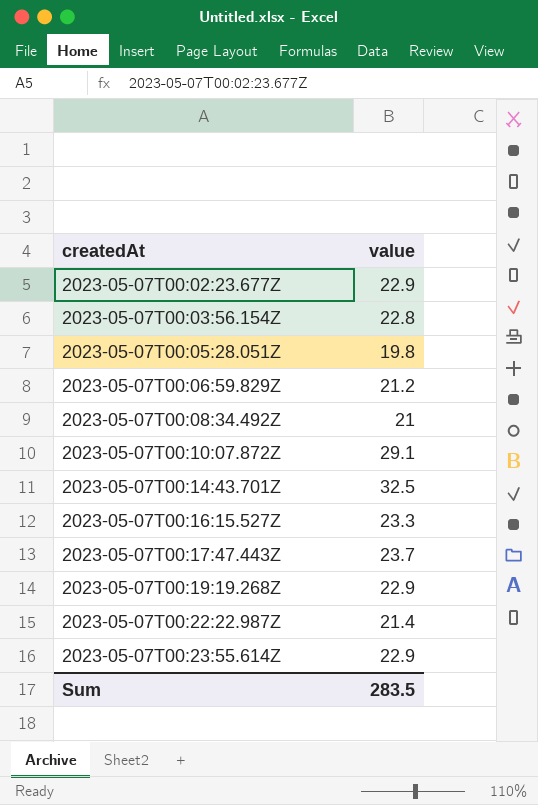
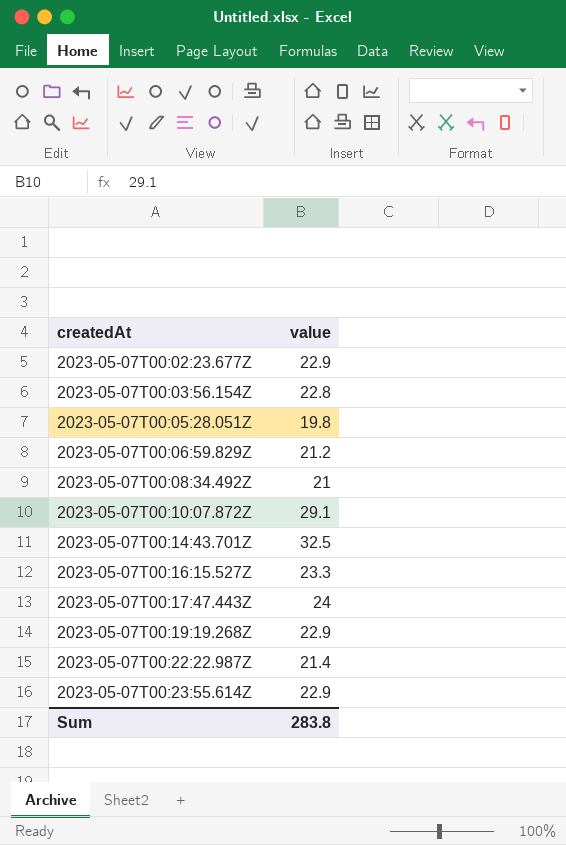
2023-05-07T00:17:47.443Z | value: 23.7 -> 24
Sum | value: 283.5 -> 283.8

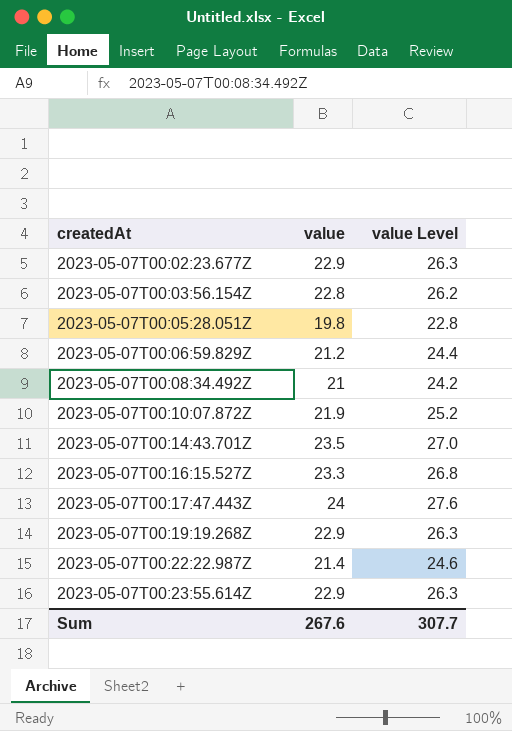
column value Level | formula: none -> [value] * 1.15
2023-05-07T00:10:07.872Z | value: 29.1 -> 21.9
2023-05-07T00:14:43.701Z | value: 32.5 -> 23.5
Sum | value: 283.8 -> 267.6

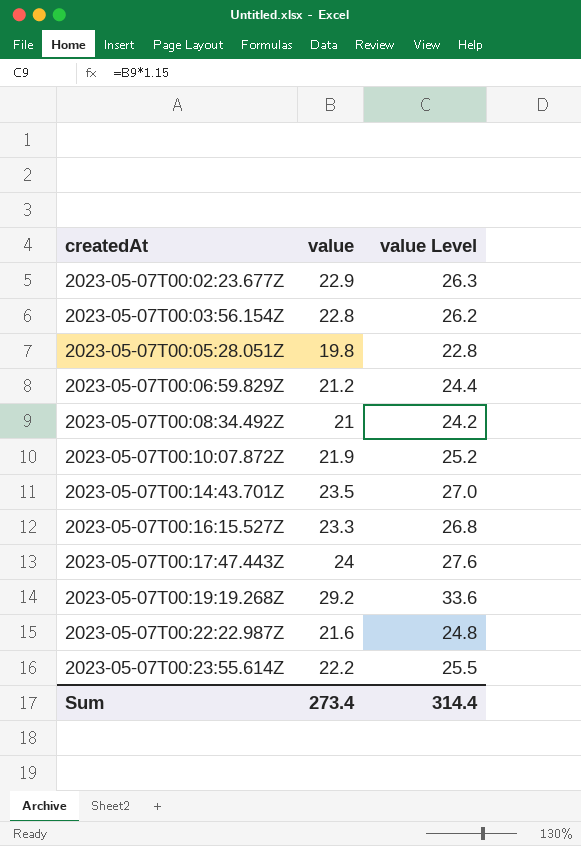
2023-05-07T00:19:19.268Z | value: 22.9 -> 29.2
2023-05-07T00:19:19.268Z | value Level: 26.3 -> 33.6
2023-05-07T00:22:22.987Z | value: 21.4 -> 21.6
2023-05-07T00:22:22.987Z | value Level: 24.6 -> 24.8
2023-05-07T00:23:55.614Z | value: 22.9 -> 22.2
2023-05-07T00:23:55.614Z | value Level: 26.3 -> 25.5
Sum | value: 267.6 -> 273.4
Sum | value Level: 307.7 -> 314.4

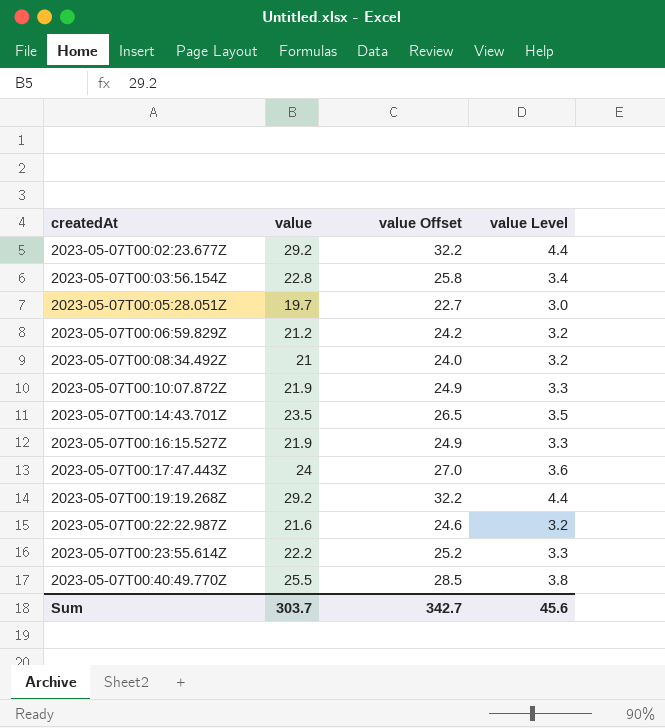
column value Offset | formula: none -> [value] + 3
column value Level | formula: [value] * 1.15 -> [value] * 0.15
2023-05-07T00:02:23.677Z | value: 22.9 -> 29.2
2023-05-07T00:05:28.051Z | value: 19.8 -> 19.7
2023-05-07T00:16:15.527Z | value: 23.3 -> 21.9
row 2023-05-07T00:40:49.770Z: none -> 25.5 | 28.5 | 3.8
Sum | value: 273.4 -> 303.7
Sum | value Level: 314.4 -> 45.6

